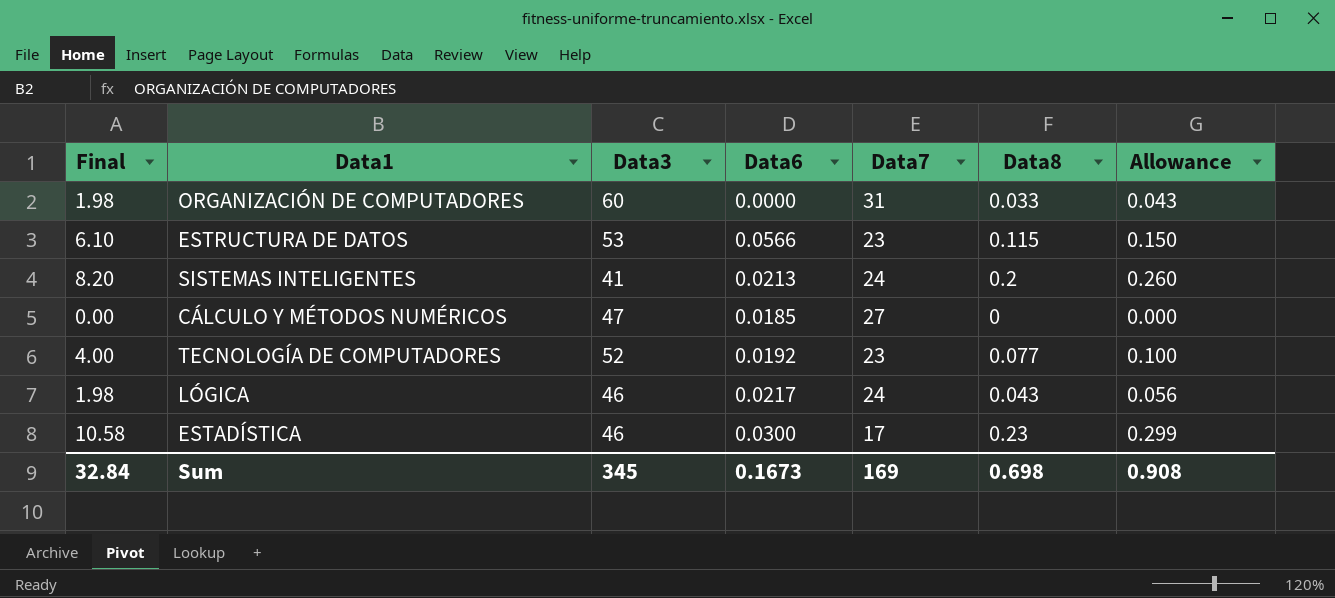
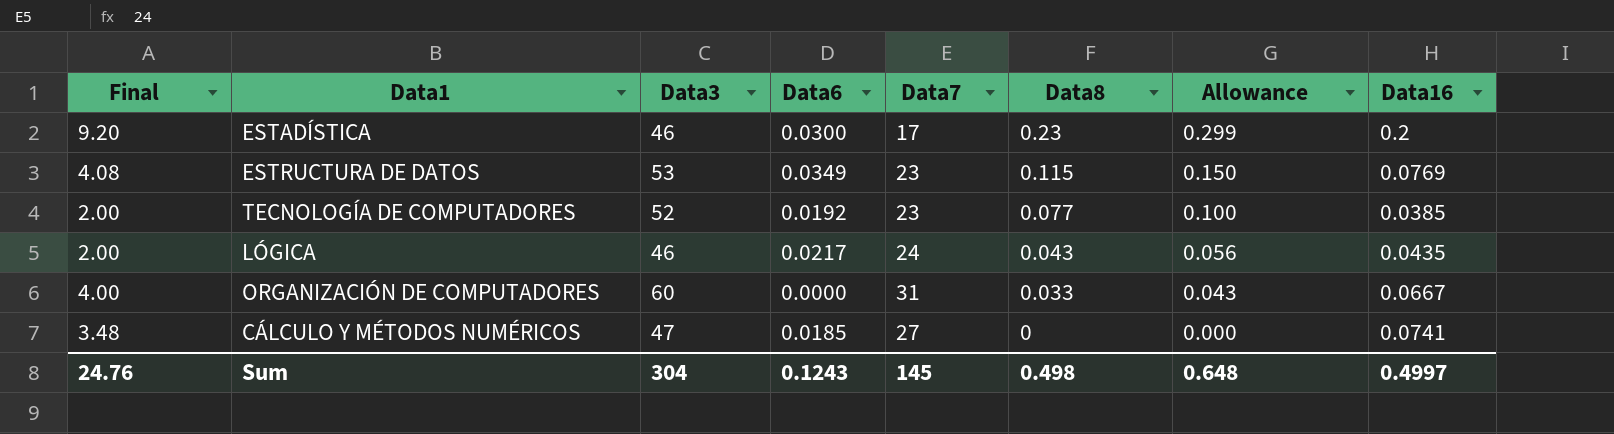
row order: none -> Data8 descending
column Final | formula: [Data3] * [Data8] -> [Data3] * [Data16]
column Data16 | position: none -> 8
row SISTEMAS INTELIGENTES: 8.20 | 41 | 0.0213 | 24 | 0.2 | 0.260 -> none
ESTRUCTURA DE DATOS | Data6: 0.0566 -> 0.0349
Sum | Final: 32.84 -> 24.76
Sum | Data3: 345 -> 304
Sum | Data6: 0.1673 -> 0.1243
Sum | Data7: 169 -> 145
Sum | Data8: 0.698 -> 0.498
Sum | Allowance: 0.908 -> 0.648

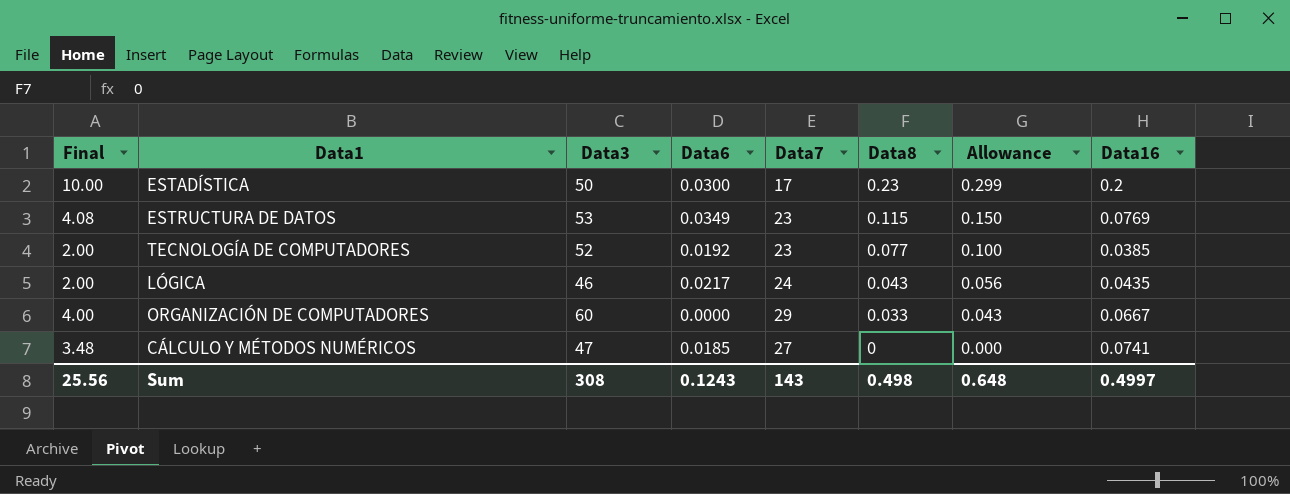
ESTADÍSTICA | Final: 9.20 -> 10.00
ESTADÍSTICA | Data3: 46 -> 50
ORGANIZACIÓN DE COMPUTADORES | Data7: 31 -> 29
Sum | Final: 24.76 -> 25.56
Sum | Data3: 304 -> 308
Sum | Data7: 145 -> 143

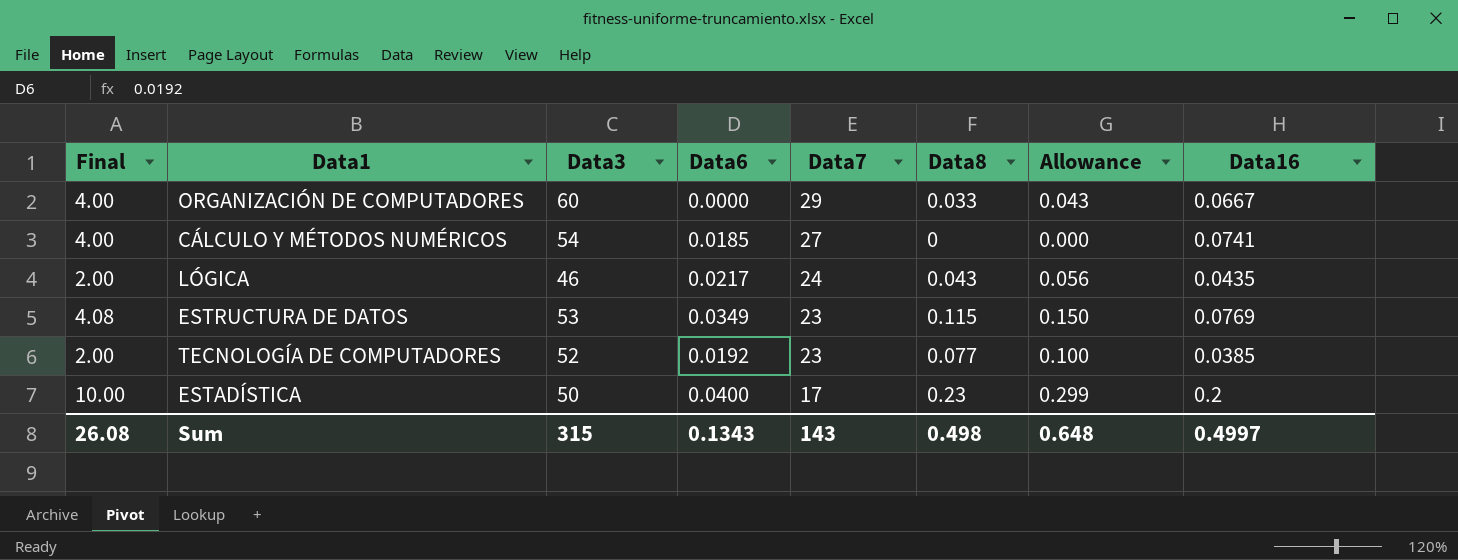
row order: Data8 descending -> Data7 descending
CÁLCULO Y MÉTODOS NUMÉRICOS | Final: 3.48 -> 4.00
CÁLCULO Y MÉTODOS NUMÉRICOS | Data3: 47 -> 54
ESTADÍSTICA | Data6: 0.0300 -> 0.0400
Sum | Final: 25.56 -> 26.08
Sum | Data3: 308 -> 315
Sum | Data6: 0.1243 -> 0.1343

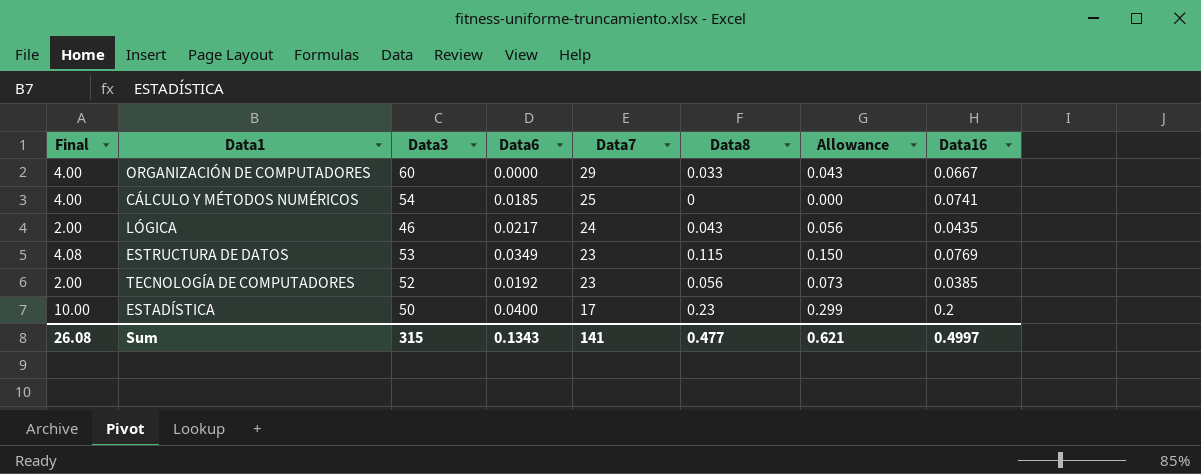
CÁLCULO Y MÉTODOS NUMÉRICOS | Data7: 27 -> 25
TECNOLOGÍA DE COMPUTADORES | Data8: 0.077 -> 0.056
TECNOLOGÍA DE COMPUTADORES | Allowance: 0.100 -> 0.073
Sum | Data7: 143 -> 141
Sum | Data8: 0.498 -> 0.477
Sum | Allowance: 0.648 -> 0.621

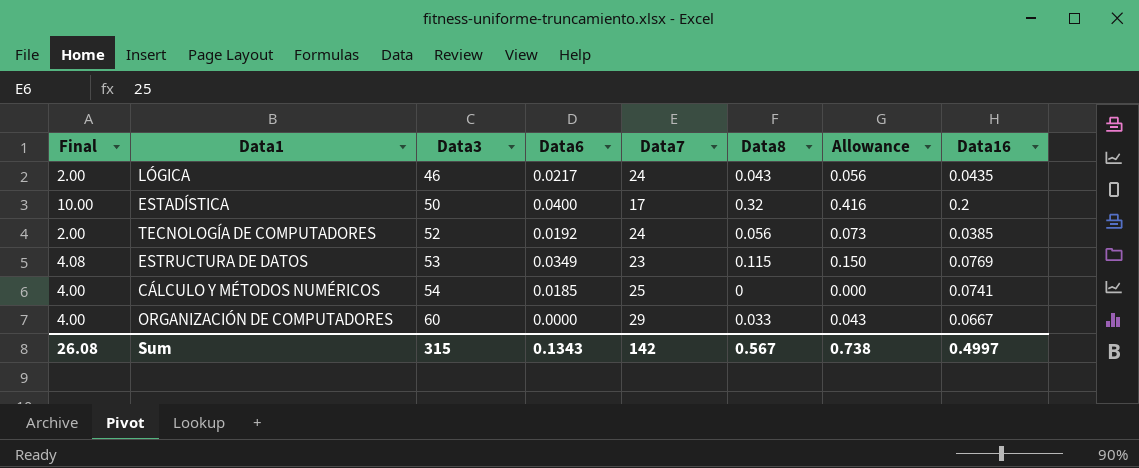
row order: Data7 descending -> Data3 ascending
ESTADÍSTICA | Data8: 0.23 -> 0.32
ESTADÍSTICA | Allowance: 0.299 -> 0.416
TECNOLOGÍA DE COMPUTADORES | Data7: 23 -> 24
Sum | Data7: 141 -> 142
Sum | Data8: 0.477 -> 0.567
Sum | Allowance: 0.621 -> 0.738

